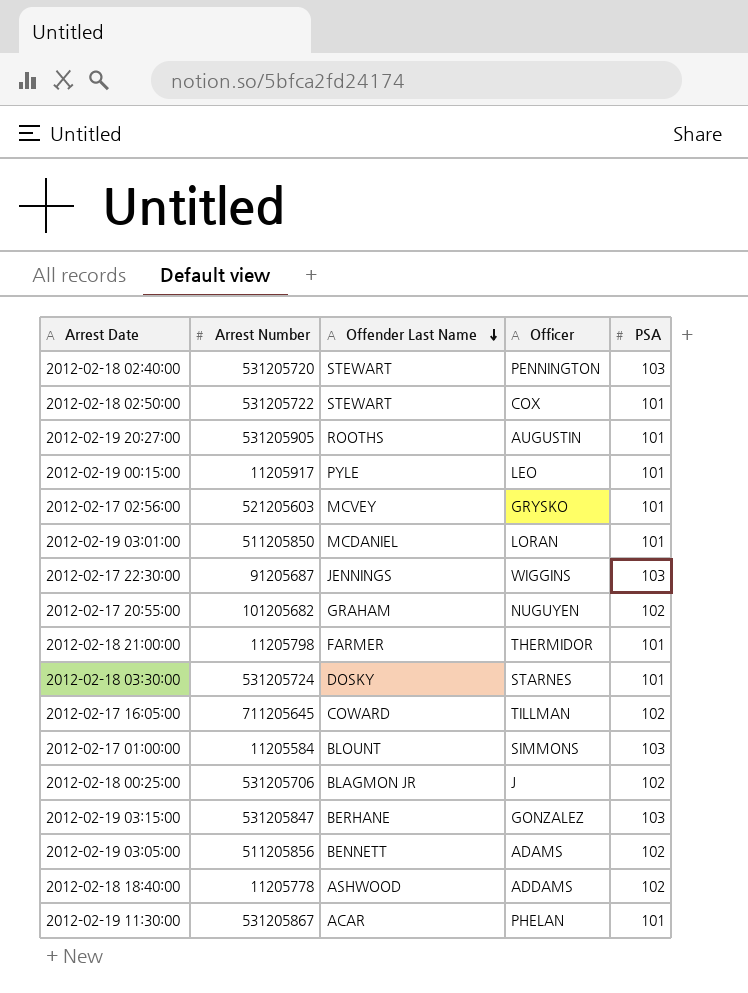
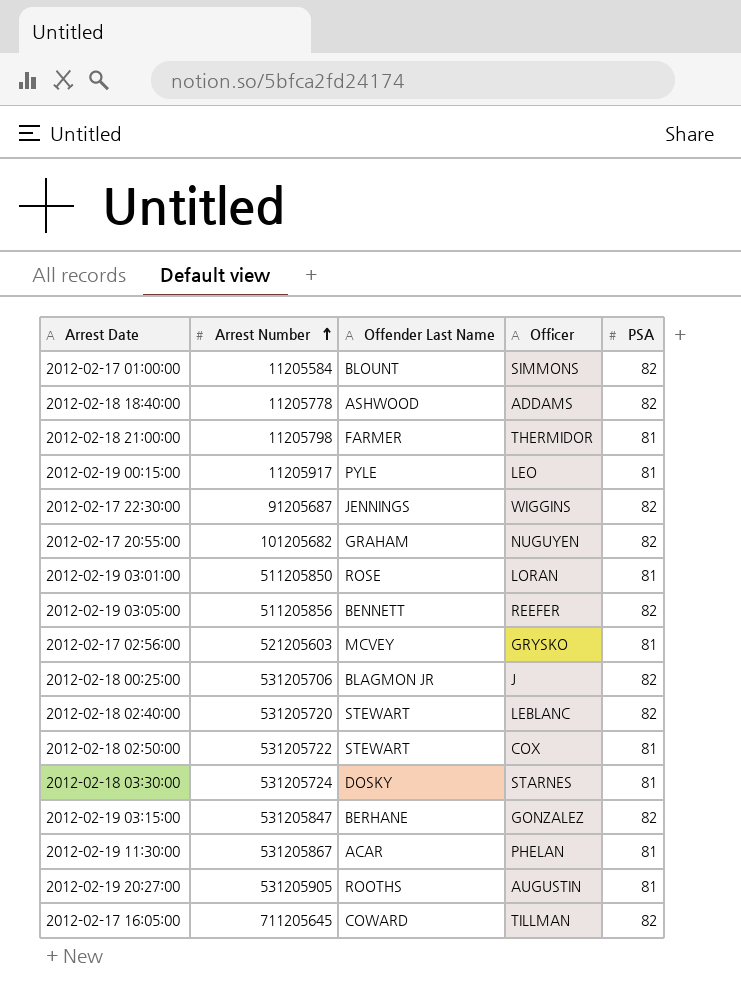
row order: Offender Last Name descending -> Arrest Number ascending
2012-02-17 01:00:00 | PSA: 103 -> 82
2012-02-18 18:40:00 | PSA: 102 -> 82
2012-02-18 21:00:00 | PSA: 101 -> 81
2012-02-19 00:15:00 | PSA: 101 -> 81
2012-02-17 22:30:00 | PSA: 103 -> 82
2012-02-17 20:55:00 | PSA: 102 -> 82
2012-02-19 03:01:00 | Offender Last Name: MCDANIEL -> ROSE
2012-02-19 03:01:00 | PSA: 101 -> 81
2012-02-19 03:05:00 | Officer: ADAMS -> REEFER
2012-02-19 03:05:00 | PSA: 102 -> 82
2012-02-17 02:56:00 | PSA: 101 -> 81
2012-02-18 00:25:00 | PSA: 102 -> 82
2012-02-18 02:40:00 | Officer: PENNINGTON -> LEBLANC
2012-02-18 02:40:00 | PSA: 103 -> 82
2012-02-18 02:50:00 | PSA: 101 -> 81
2012-02-18 03:30:00 | PSA: 101 -> 81
2012-02-19 03:15:00 | PSA: 103 -> 82
2012-02-19 11:30:00 | PSA: 101 -> 81
2012-02-19 20:27:00 | PSA: 101 -> 81
2012-02-17 16:05:00 | PSA: 102 -> 82

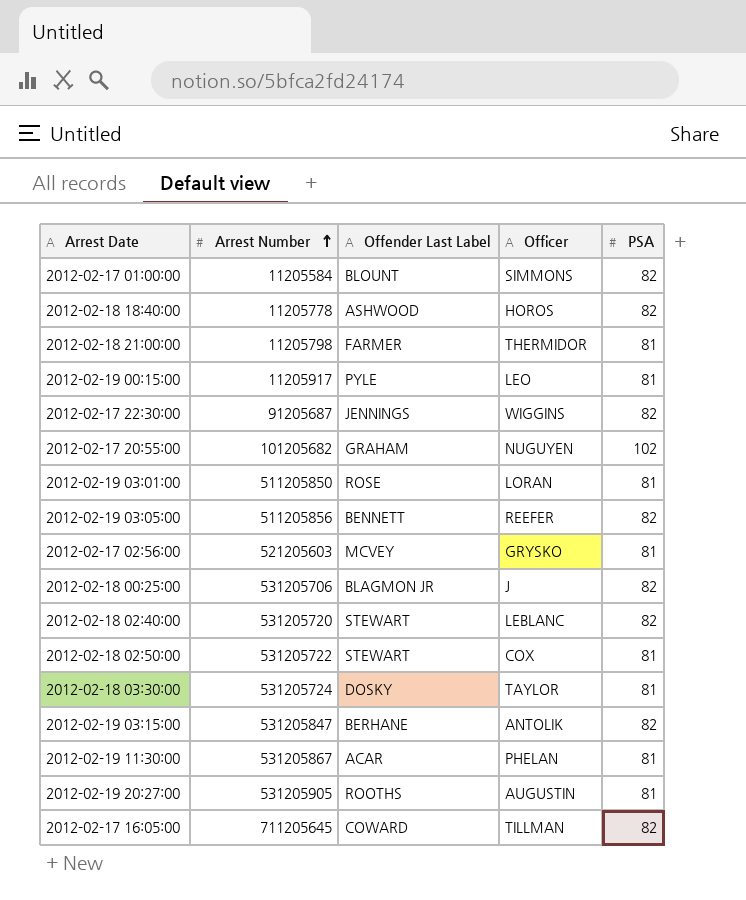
column name: Offender Last Name -> Offender Last Label
2012-02-18 18:40:00 | Officer: ADDAMS -> HOROS
2012-02-17 20:55:00 | PSA: 82 -> 102
2012-02-18 03:30:00 | Officer: STARNES -> TAYLOR
2012-02-19 03:15:00 | Officer: GONZALEZ -> ANTOLIK

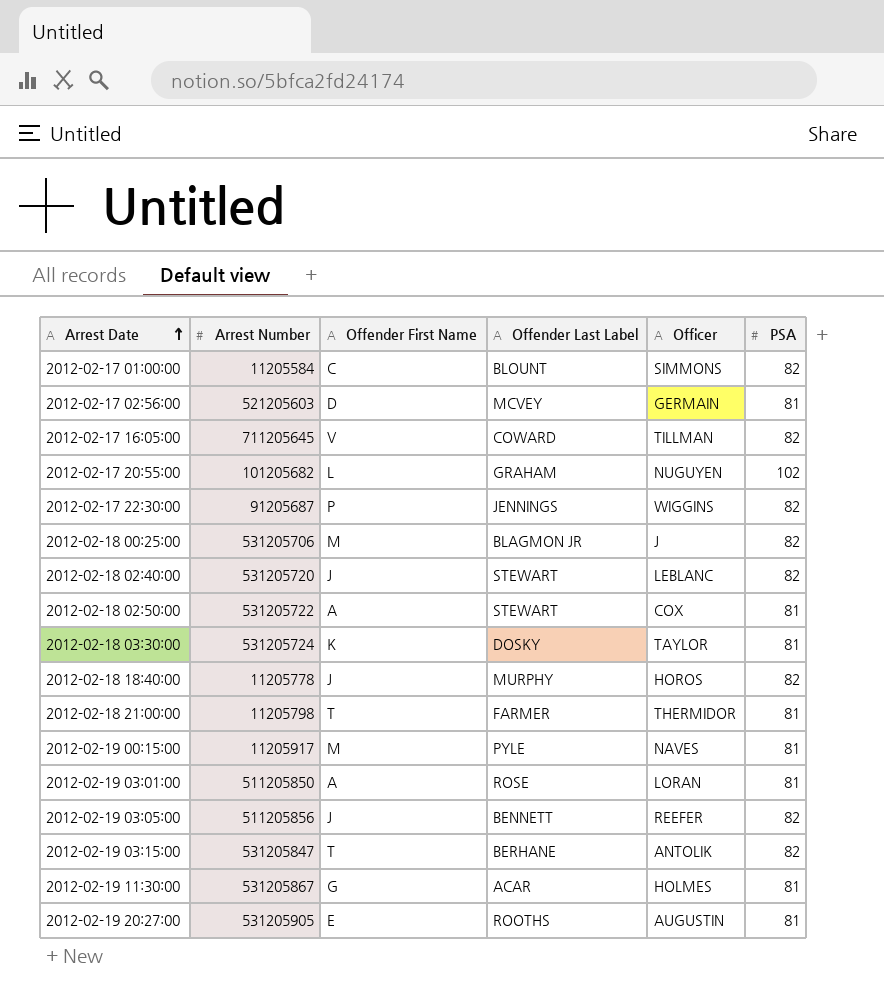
row order: Arrest Number ascending -> Arrest Date ascending
column Offender First Name | position: none -> 3
2012-02-17 02:56:00 | Officer: GRYSKO -> GERMAIN
2012-02-18 18:40:00 | Offender Last Label: ASHWOOD -> MURPHY
2012-02-19 00:15:00 | Officer: LEO -> NAVES
2012-02-19 11:30:00 | Officer: PHELAN -> HOLMES

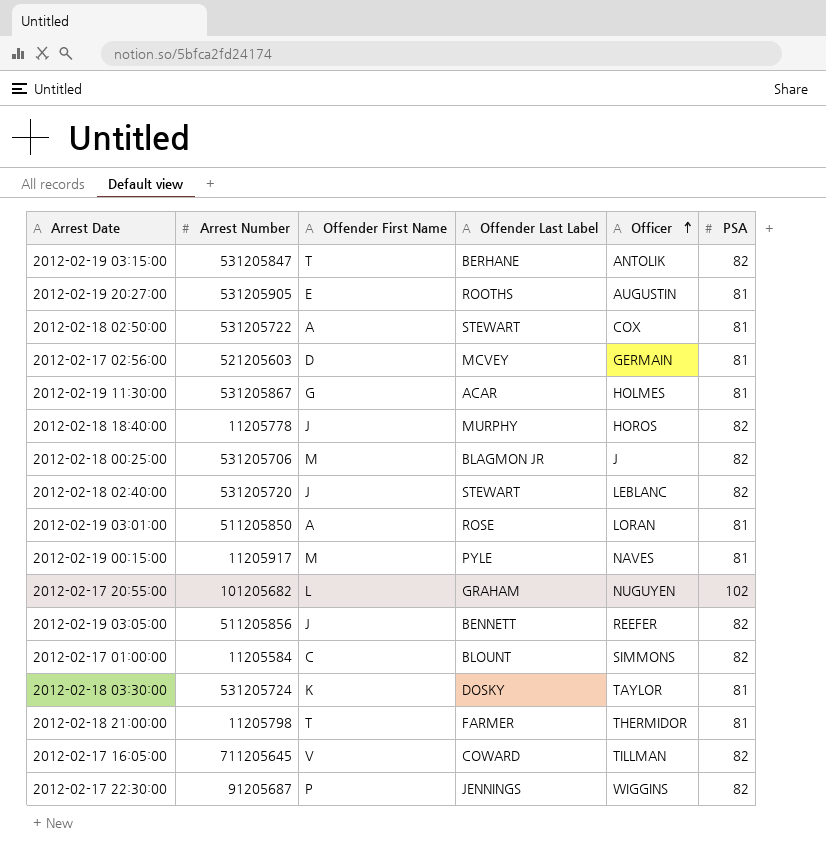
row order: Arrest Date ascending -> Officer ascending

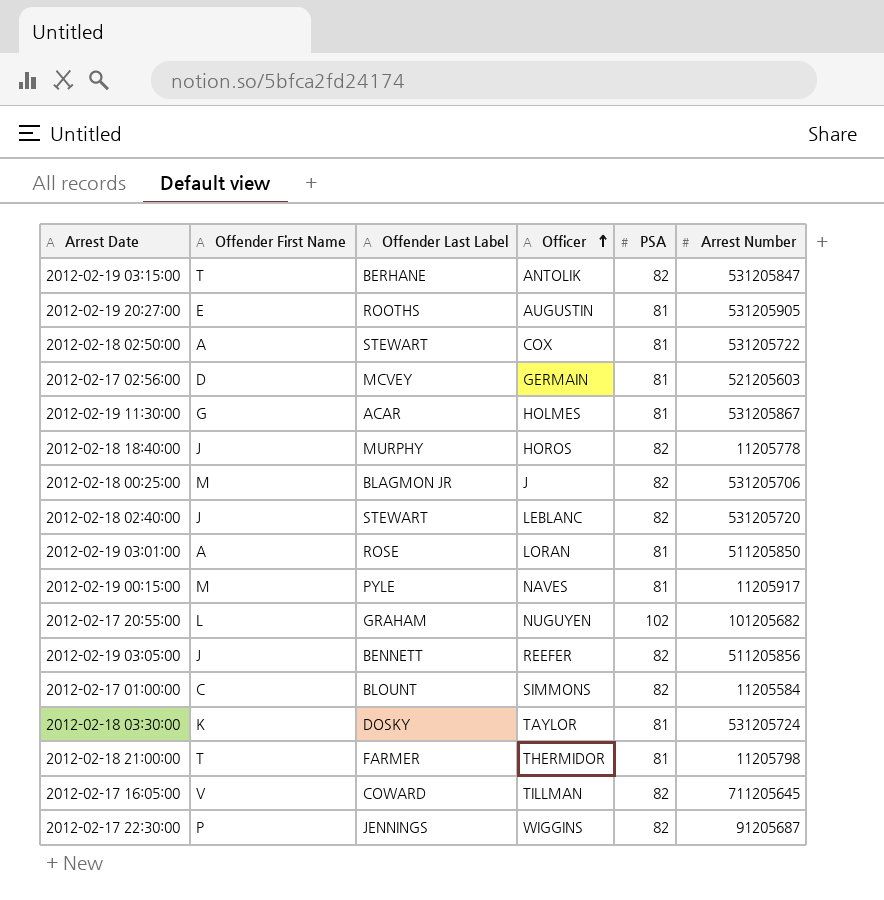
column Arrest Number | position: 2 -> 6

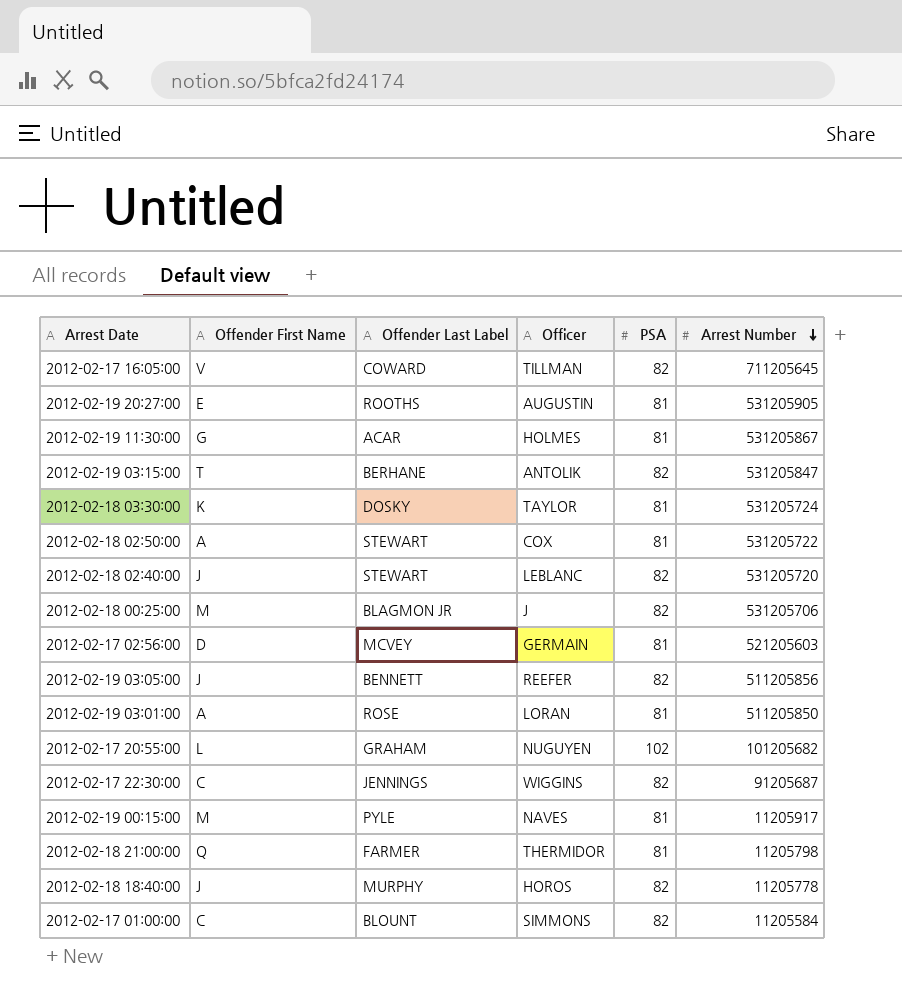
row order: Officer ascending -> Arrest Number descending
2012-02-17 22:30:00 | Offender First Name: P -> C
2012-02-18 21:00:00 | Offender First Name: T -> Q

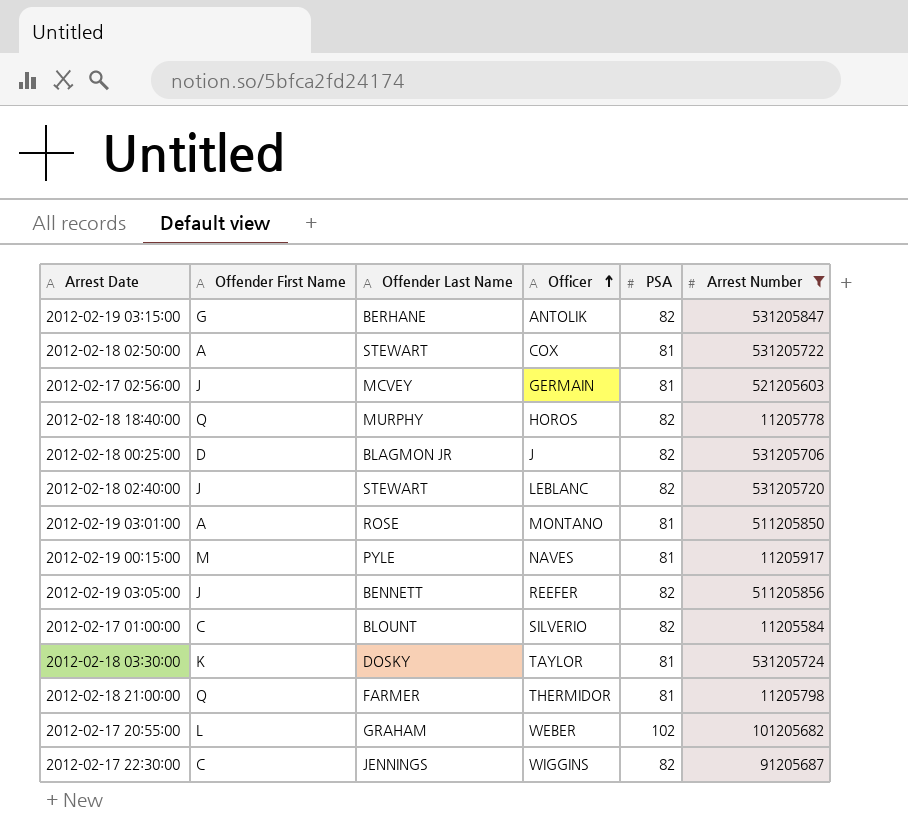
filter: none -> Arrest Number <= 531205847
row order: Arrest Number descending -> Officer ascending
column name: Offender Last Label -> Offender Last Name
2012-02-19 03:15:00 | Offender First Name: T -> G
2012-02-17 02:56:00 | Offender First Name: D -> J
2012-02-18 18:40:00 | Offender First Name: J -> Q
2012-02-18 00:25:00 | Offender First Name: M -> D
2012-02-19 03:01:00 | Officer: LORAN -> MONTANO
2012-02-17 01:00:00 | Officer: SIMMONS -> SILVERIO
2012-02-17 20:55:00 | Officer: NUGUYEN -> WEBER

